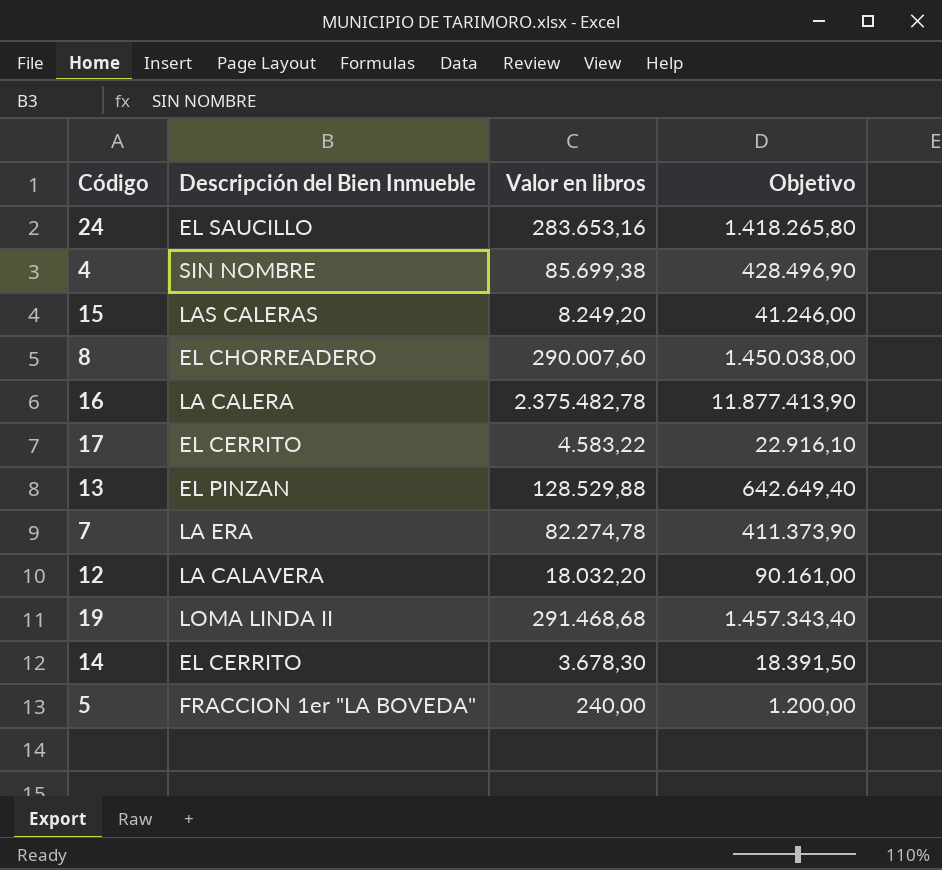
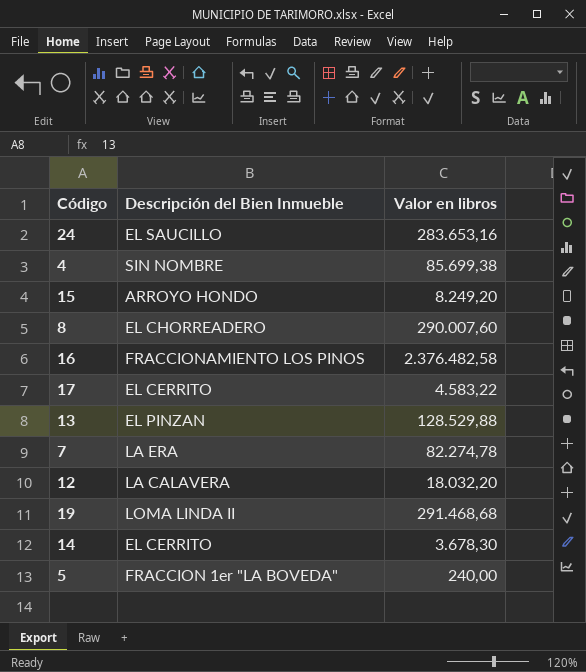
column Objetivo | formula: [Valor en libros] * 5 -> none
15 | Descripción del Bien Inmueble: LAS CALERAS -> ARROYO HONDO
16 | Descripción del Bien Inmueble: LA CALERA -> FRACCIONAMIENTO LOS PINOS
16 | Valor en libros: 2.375.482,78 -> 2.376.482,58

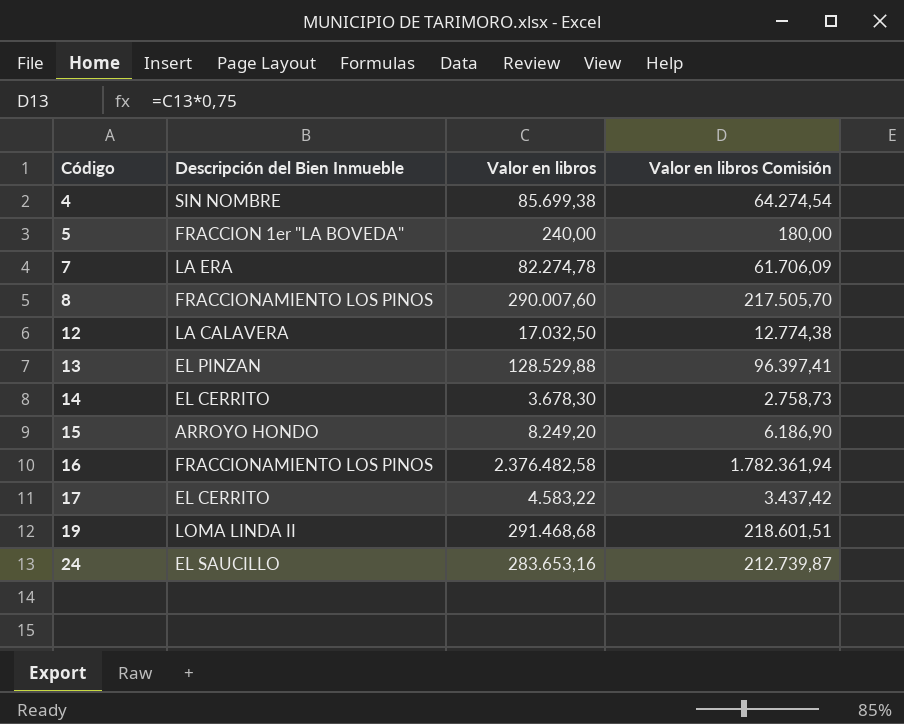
row order: none -> Código ascending
column Valor en libros Comisión | formula: none -> [Valor en libros] * 0,75
8 | Descripción del Bien Inmueble: EL CHORREADERO -> FRACCIONAMIENTO LOS PINOS
12 | Valor en libros: 18.032,20 -> 17.032,50

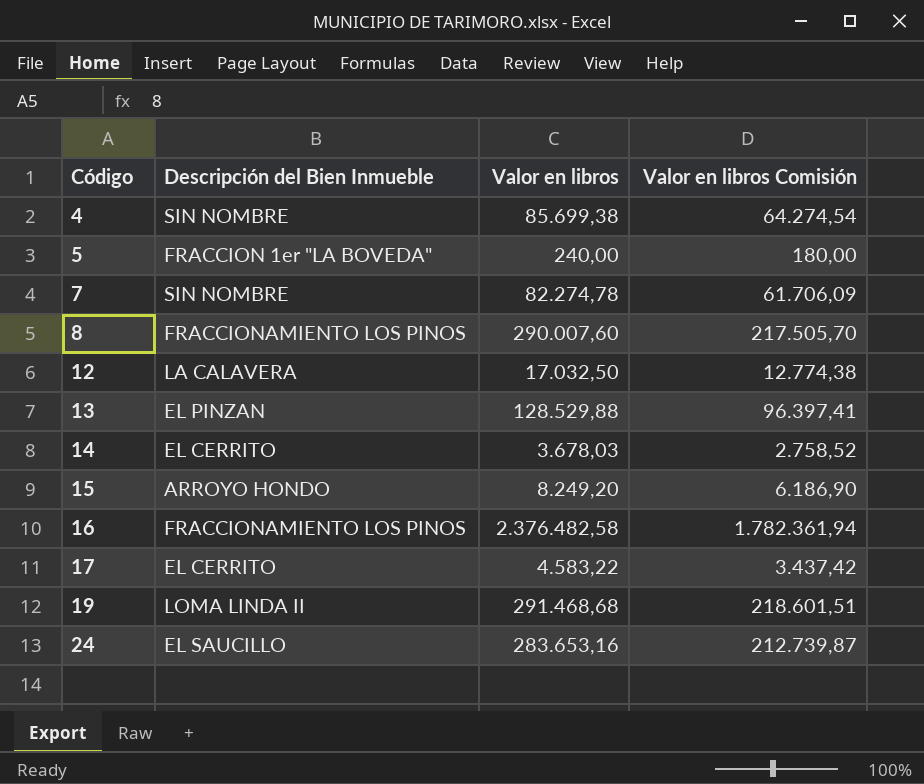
7 | Descripción del Bien Inmueble: LA ERA -> SIN NOMBRE
14 | Valor en libros: 3.678,30 -> 3.678,03
14 | Valor en libros Comisión: 2.758,73 -> 2.758,52

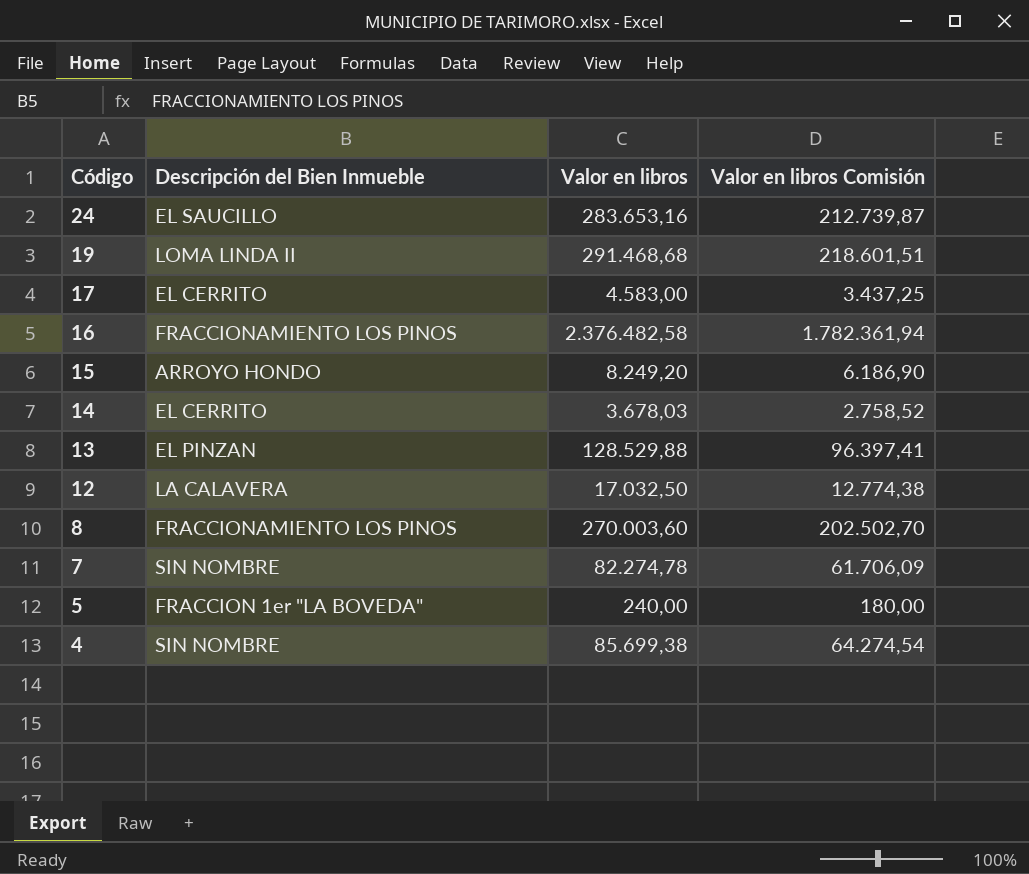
row order: Código ascending -> Código descending
17 | Valor en libros: 4.583,22 -> 4.583,00
17 | Valor en libros Comisión: 3.437,42 -> 3.437,25
8 | Valor en libros: 290.007,60 -> 270.003,60
8 | Valor en libros Comisión: 217.505,70 -> 202.502,70

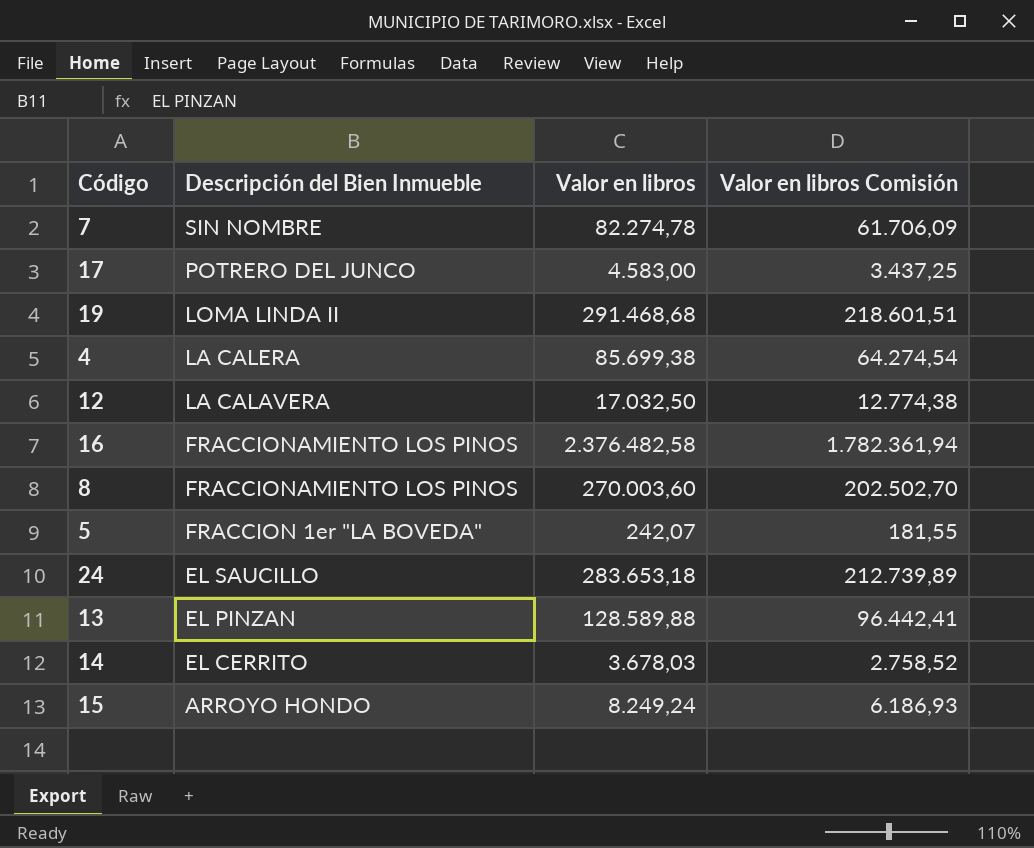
row order: Código descending -> Descripción del Bien Inmueble descending
17 | Descripción del Bien Inmueble: EL CERRITO -> POTRERO DEL JUNCO
4 | Descripción del Bien Inmueble: SIN NOMBRE -> LA CALERA
5 | Valor en libros: 240,00 -> 242,07
5 | Valor en libros Comisión: 180,00 -> 181,55
24 | Valor en libros: 283.653,16 -> 283.653,18
24 | Valor en libros Comisión: 212.739,87 -> 212.739,89
13 | Valor en libros: 128.529,88 -> 128.589,88
13 | Valor en libros Comisión: 96.397,41 -> 96.442,41
15 | Valor en libros: 8.249,20 -> 8.249,24
15 | Valor en libros Comisión: 6.186,90 -> 6.186,93

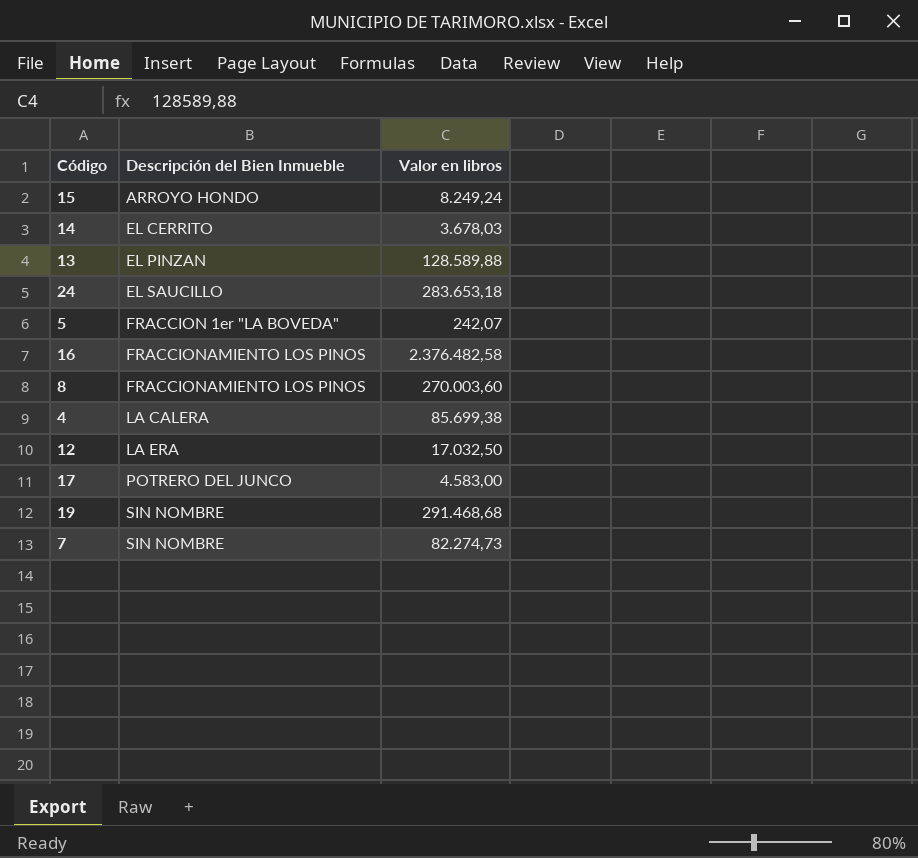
row order: Descripción del Bien Inmueble descending -> Descripción del Bien Inmueble ascending
column Valor en libros Comisión | formula: [Valor en libros] * 0,75 -> none
12 | Descripción del Bien Inmueble: LA CALAVERA -> LA ERA
19 | Descripción del Bien Inmueble: LOMA LINDA II -> SIN NOMBRE
7 | Valor en libros: 82.274,78 -> 82.274,73

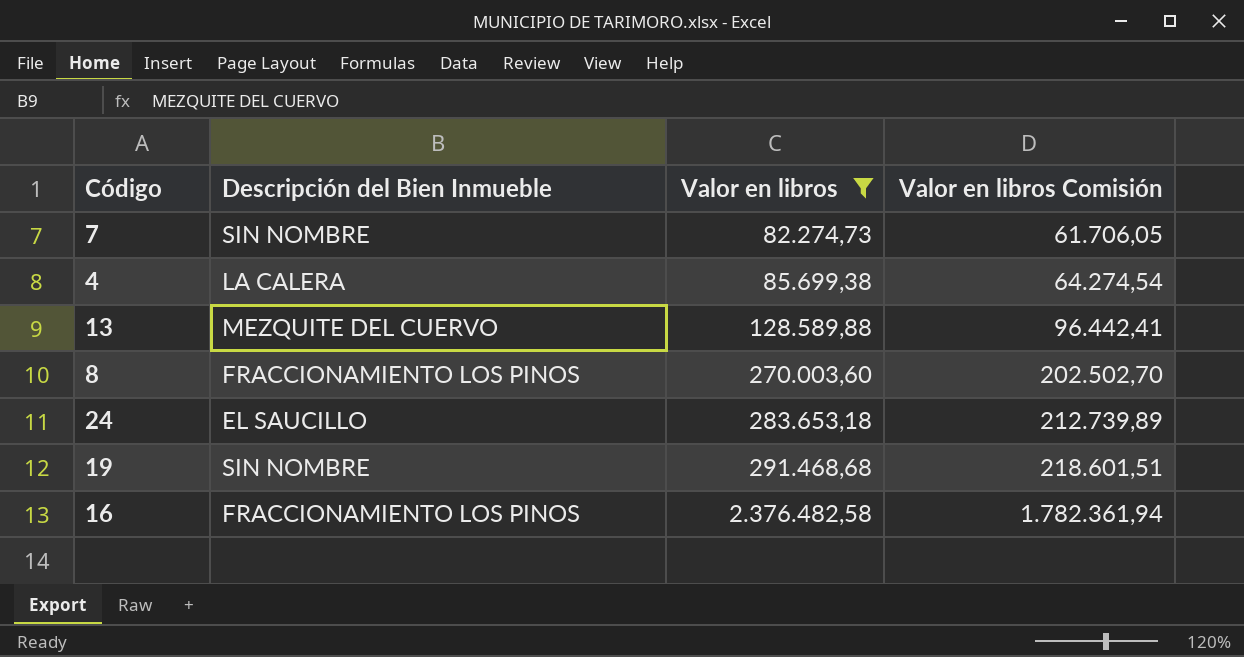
filter: none -> Valor en libros >= 82.274,73
row order: Descripción del Bien Inmueble ascending -> Valor en libros ascending
column Valor en libros Comisión | formula: none -> [Valor en libros] * 0,75
13 | Descripción del Bien Inmueble: EL PINZAN -> MEZQUITE DEL CUERVO

